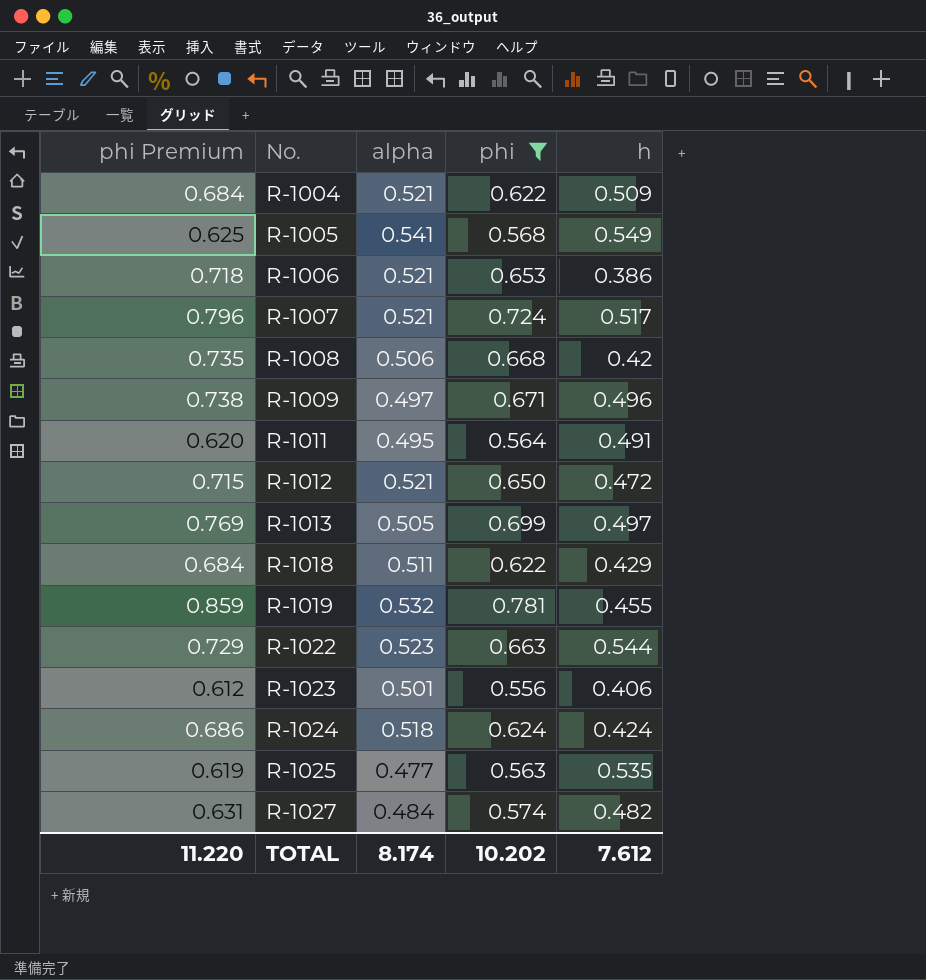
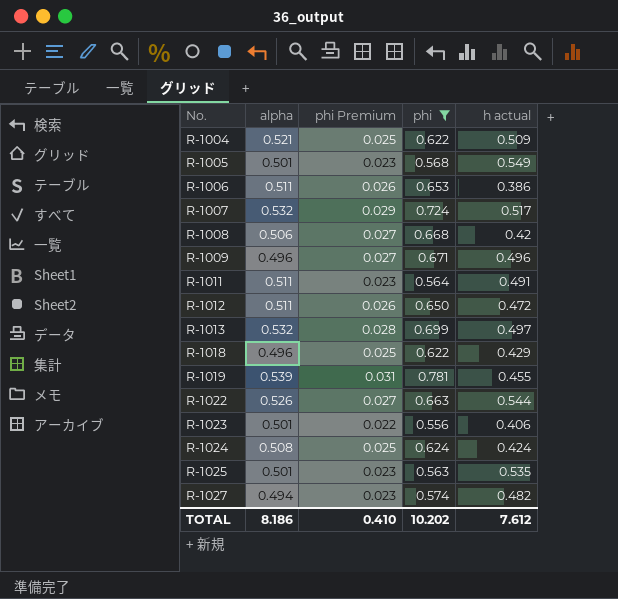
column phi Premium | formula: [phi] * 1.1 -> [phi] * 0.04
column phi Premium | position: 1 -> 3
column name: h -> h actual
R-1005 | alpha: 0.541 -> 0.501
R-1006 | alpha: 0.521 -> 0.511
R-1007 | alpha: 0.521 -> 0.532
R-1009 | alpha: 0.497 -> 0.496
R-1011 | alpha: 0.495 -> 0.511
R-1012 | alpha: 0.521 -> 0.511
R-1013 | alpha: 0.505 -> 0.532
R-1018 | alpha: 0.511 -> 0.496
R-1019 | alpha: 0.532 -> 0.539
R-1022 | alpha: 0.523 -> 0.526
R-1024 | alpha: 0.518 -> 0.508
R-1025 | alpha: 0.477 -> 0.501
R-1027 | alpha: 0.484 -> 0.494
TOTAL | alpha: 8.174 -> 8.186
TOTAL | phi Premium: 11.220 -> 0.410

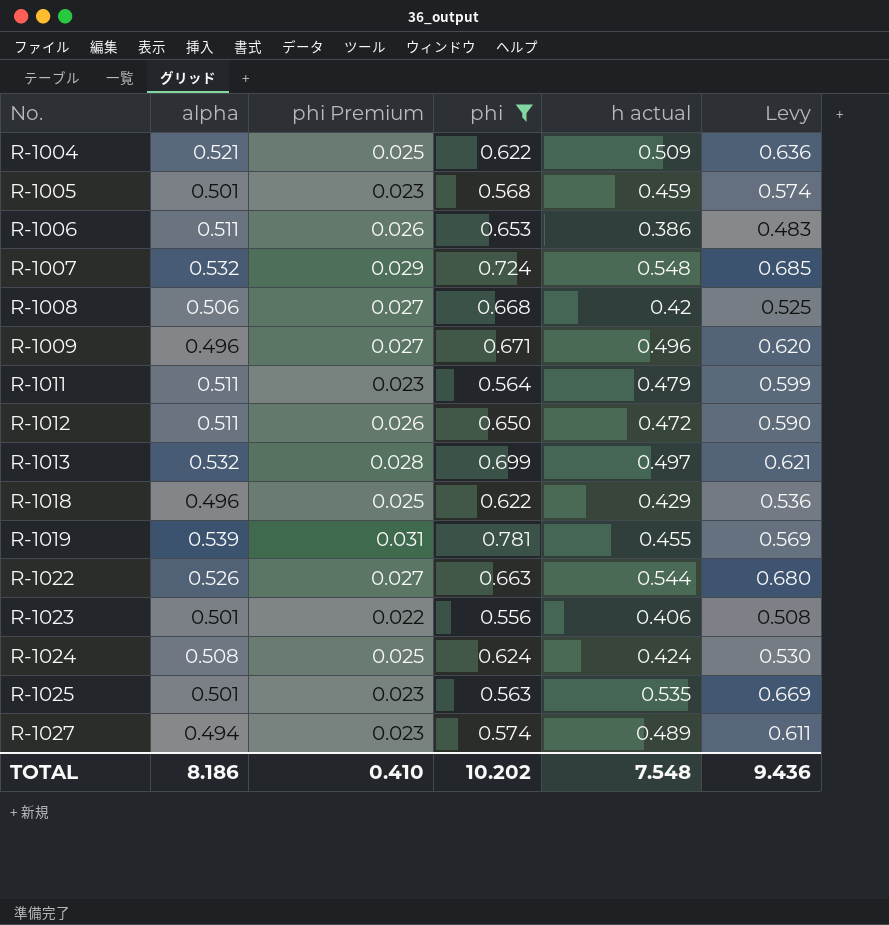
column Levy | formula: none -> [h actual] * 1.25
R-1005 | h actual: 0.549 -> 0.459
R-1007 | h actual: 0.517 -> 0.548
R-1011 | h actual: 0.491 -> 0.479
R-1027 | h actual: 0.482 -> 0.489
TOTAL | h actual: 7.612 -> 7.548

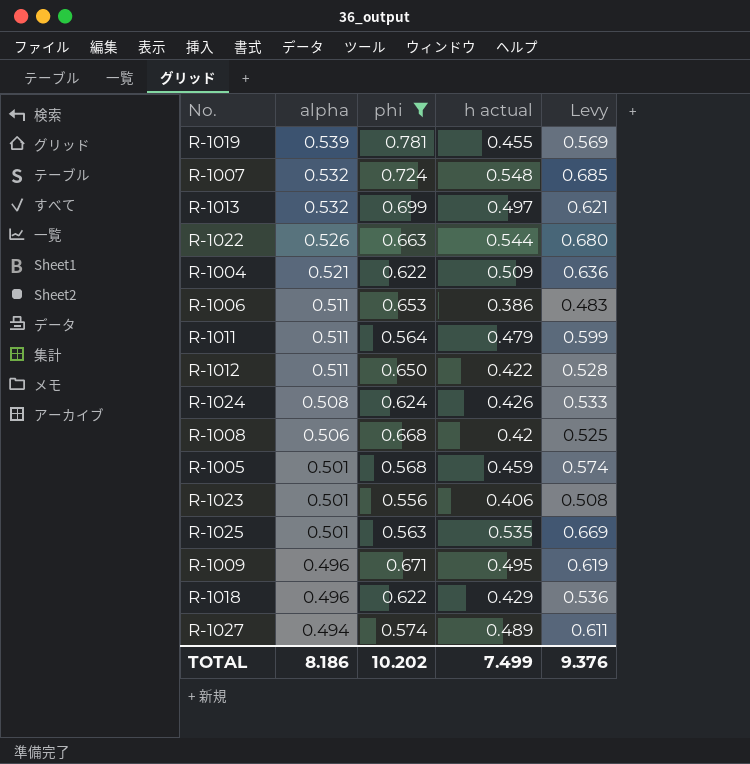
row order: No. ascending -> alpha descending
column phi Premium | formula: [phi] * 0.04 -> none
R-1012 | h actual: 0.472 -> 0.422
R-1012 | Levy: 0.590 -> 0.528
R-1024 | h actual: 0.424 -> 0.426
R-1024 | Levy: 0.530 -> 0.533
R-1009 | h actual: 0.496 -> 0.495
R-1009 | Levy: 0.620 -> 0.619
TOTAL | h actual: 7.548 -> 7.499
TOTAL | Levy: 9.436 -> 9.376

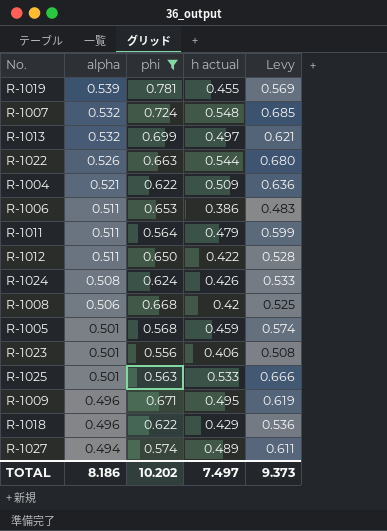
R-1025 | h actual: 0.535 -> 0.533
R-1025 | Levy: 0.669 -> 0.666
TOTAL | h actual: 7.499 -> 7.497
TOTAL | Levy: 9.376 -> 9.373

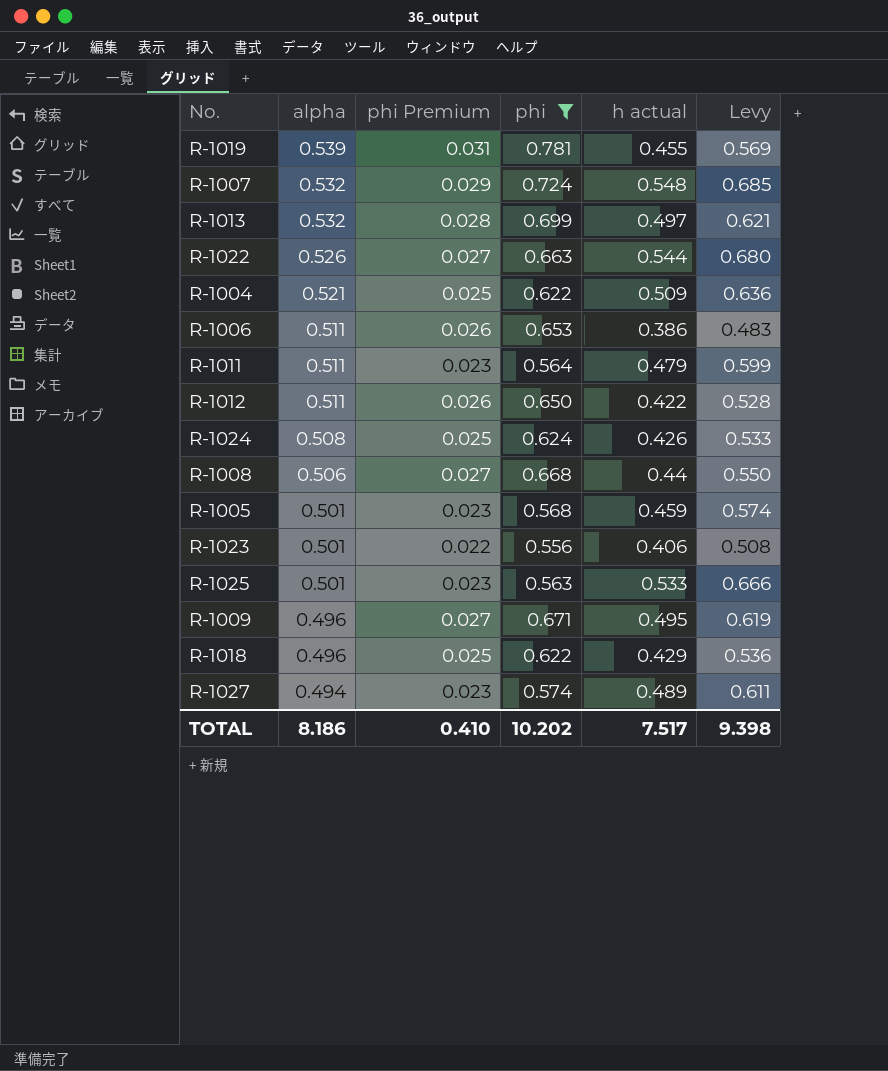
column phi Premium | formula: none -> [phi] * 0.04
R-1008 | h actual: 0.42 -> 0.44
R-1008 | Levy: 0.525 -> 0.550
TOTAL | h actual: 7.497 -> 7.517
TOTAL | Levy: 9.373 -> 9.398

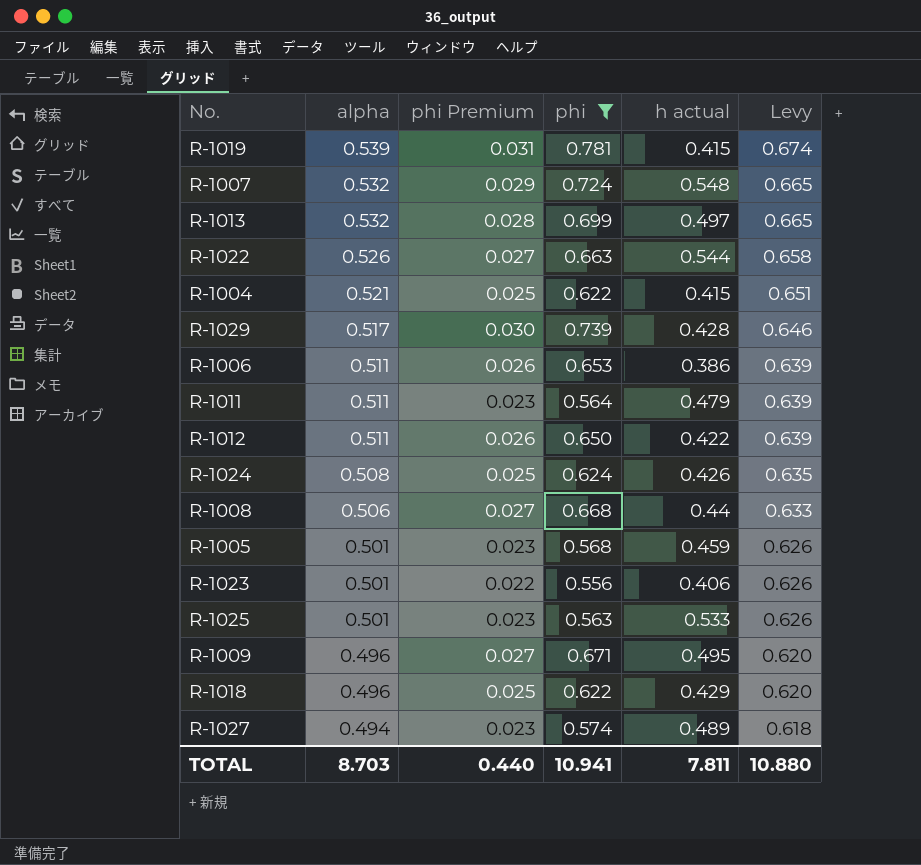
column Levy | formula: [h actual] * 1.25 -> [alpha] * 1.25
R-1019 | h actual: 0.455 -> 0.415
R-1004 | h actual: 0.509 -> 0.415
row R-1029: none -> 0.517 | 0.030 | 0.739 | 0.428 | 0.646
TOTAL | alpha: 8.186 -> 8.703
TOTAL | phi Premium: 0.410 -> 0.440
TOTAL | phi: 10.202 -> 10.941
TOTAL | h actual: 7.517 -> 7.811
TOTAL | Levy: 9.398 -> 10.880

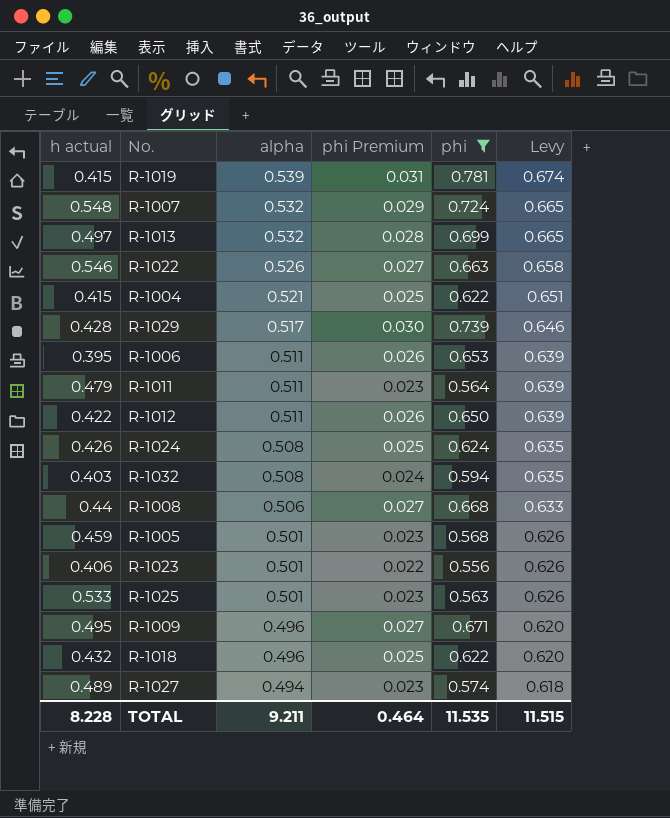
column h actual | position: 5 -> 1
R-1022 | h actual: 0.544 -> 0.546
R-1006 | h actual: 0.386 -> 0.395
row R-1032: none -> 0.403 | 0.508 | 0.024 | 0.594 | 0.635
R-1018 | h actual: 0.429 -> 0.432
TOTAL | h actual: 7.811 -> 8.228
TOTAL | alpha: 8.703 -> 9.211
TOTAL | phi Premium: 0.440 -> 0.464
TOTAL | phi: 10.941 -> 11.535
TOTAL | Levy: 10.880 -> 11.515

